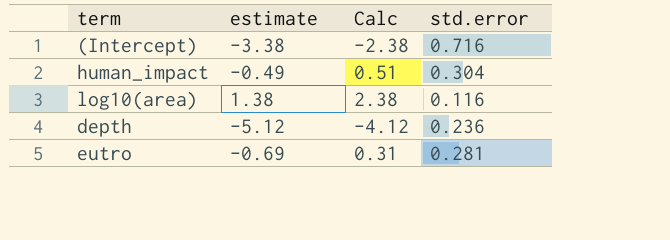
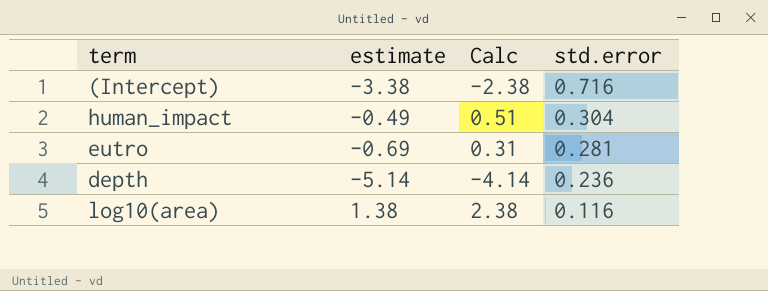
row order: none -> std.error descending
depth | estimate: -5.12 -> -5.14
depth | Calc: -4.12 -> -4.14

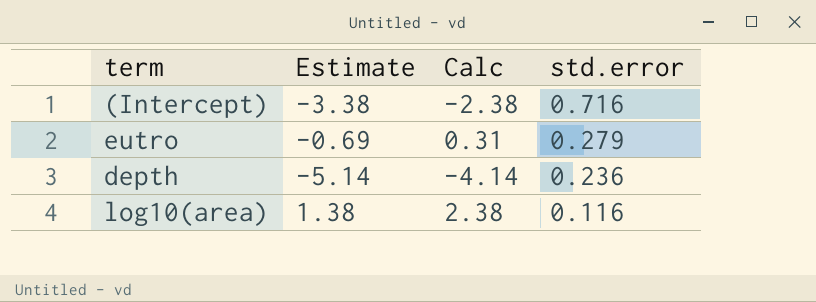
column name: estimate -> Estimate
row human_impact: -0.49 | 0.51 | 0.304 -> none
eutro | std.error: 0.281 -> 0.279

